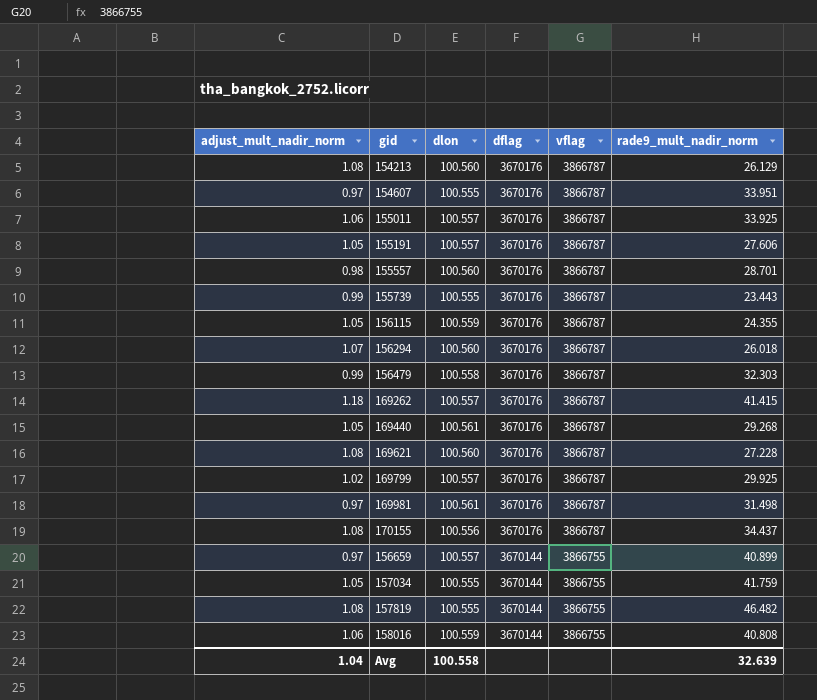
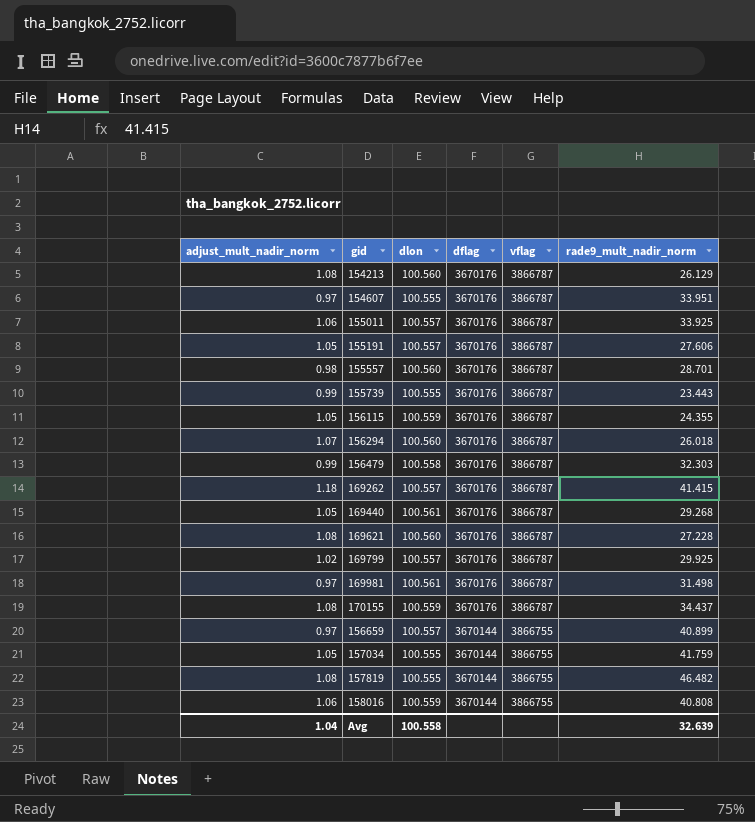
170155 | dlon: 100.556 -> 100.559

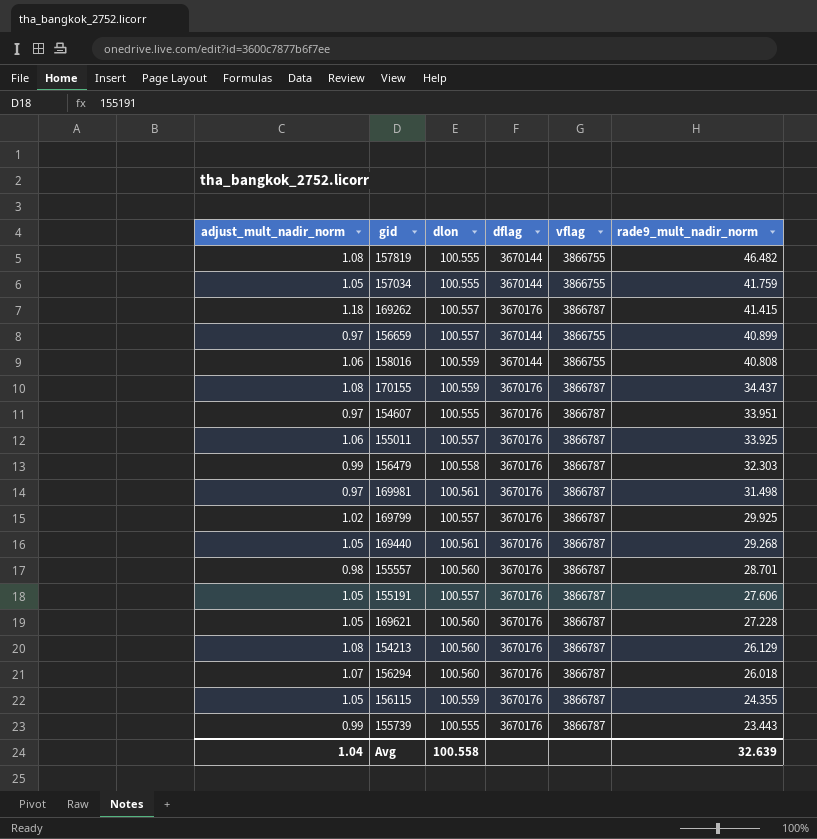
row order: dflag descending -> rade9_mult_nadir_norm descending
169621 | adjust_mult_nadir_norm: 1.08 -> 1.05

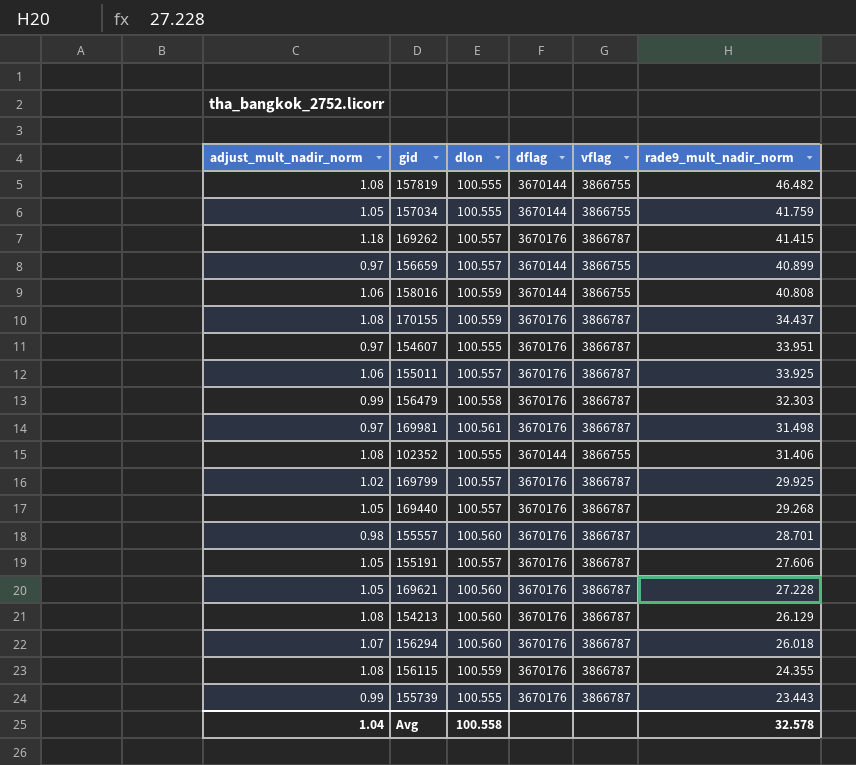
row 102352: none -> 1.08 | 100.555 | 3670144 | 3866755 | 31.406
169440 | dlon: 100.561 -> 100.557
156115 | adjust_mult_nadir_norm: 1.05 -> 1.08
Avg | rade9_mult_nadir_norm: 32.639 -> 32.578

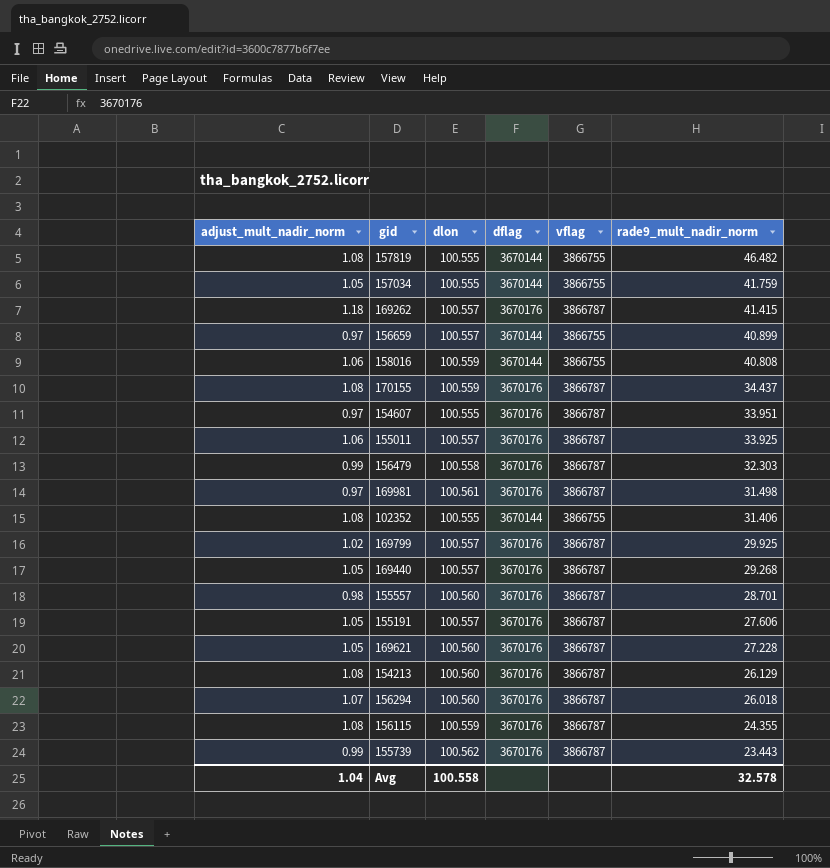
155739 | dlon: 100.555 -> 100.562

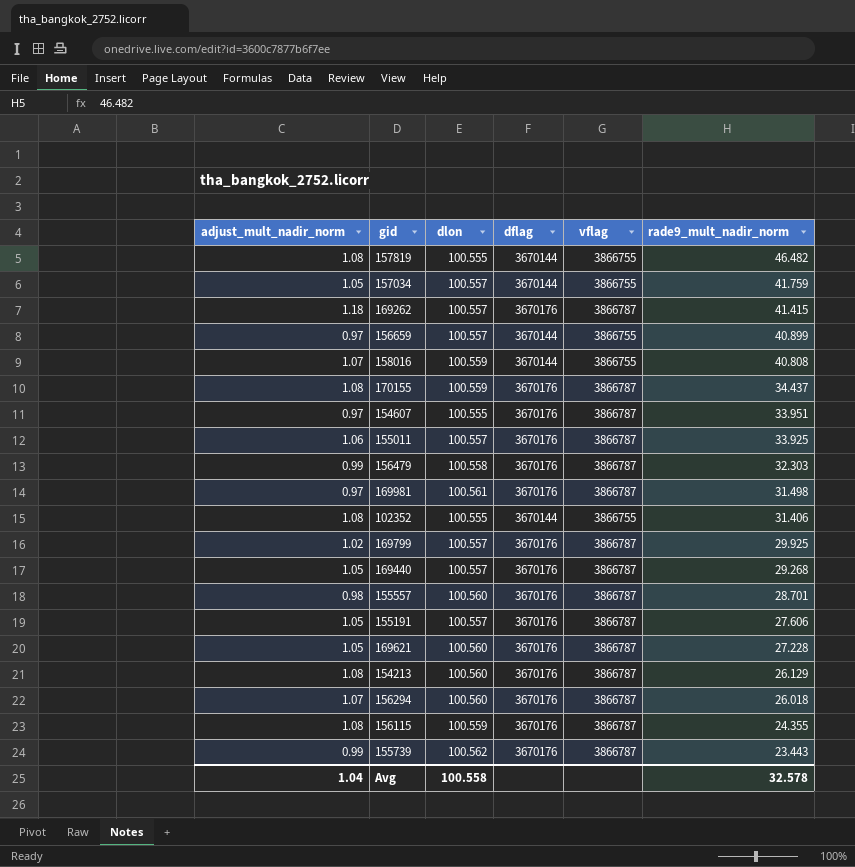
157034 | dlon: 100.555 -> 100.557
158016 | adjust_mult_nadir_norm: 1.06 -> 1.07

